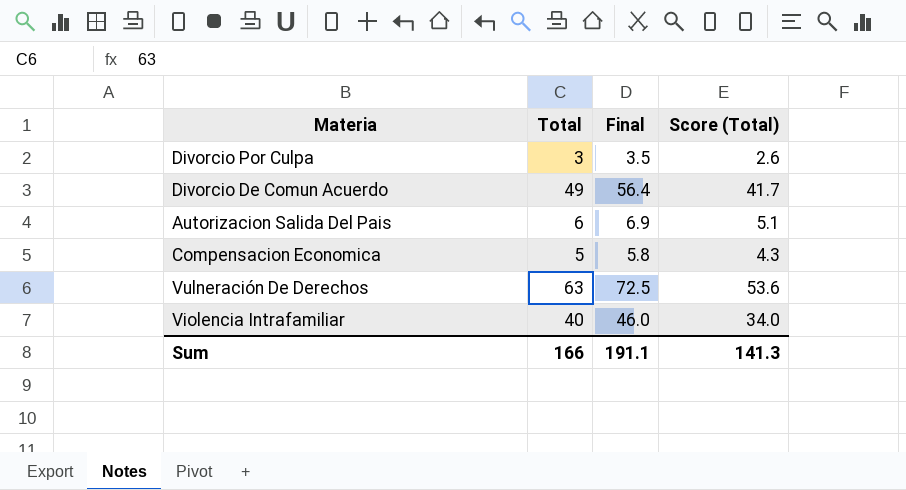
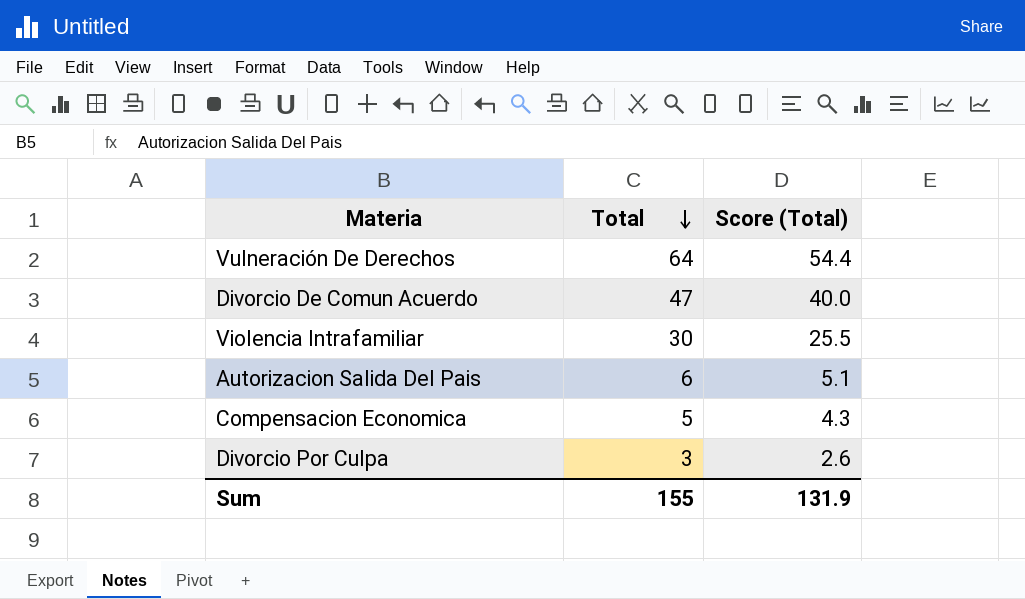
row order: none -> Total descending
column Final | formula: [Total] * 1.15 -> none
Vulneración De Derechos | Total: 63 -> 64
Vulneración De Derechos | Score (Total): 53.6 -> 54.4
Divorcio De Comun Acuerdo | Total: 49 -> 47
Divorcio De Comun Acuerdo | Score (Total): 41.7 -> 40.0
Violencia Intrafamiliar | Total: 40 -> 30
Violencia Intrafamiliar | Score (Total): 34.0 -> 25.5
Sum | Total: 166 -> 155
Sum | Score (Total): 141.3 -> 131.9

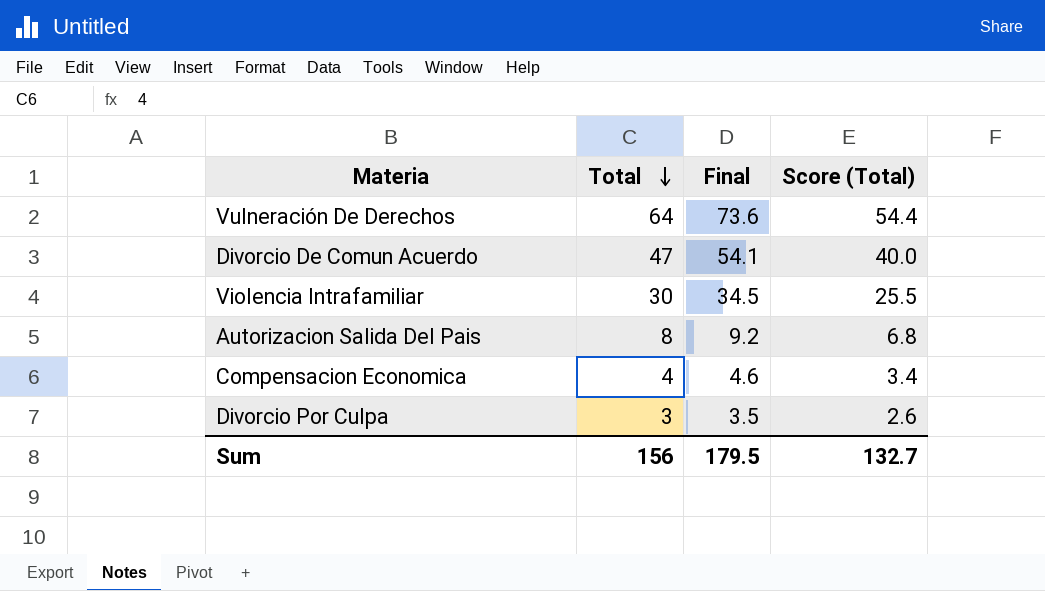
column Final | formula: none -> [Total] * 1.15
Autorizacion Salida Del Pais | Total: 6 -> 8
Autorizacion Salida Del Pais | Score (Total): 5.1 -> 6.8
Compensacion Economica | Total: 5 -> 4
Compensacion Economica | Score (Total): 4.3 -> 3.4
Sum | Total: 155 -> 156
Sum | Score (Total): 131.9 -> 132.7

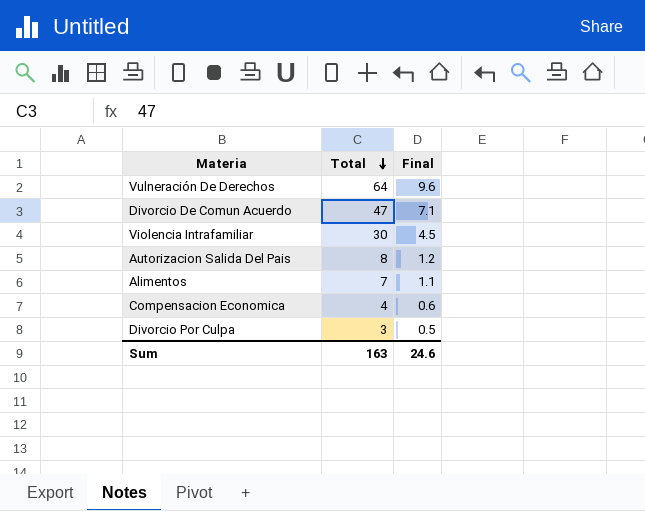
column Score (Total) | formula: [Total] * 0.85 -> none
column Final | formula: [Total] * 1.15 -> [Total] * 0.15
row Alimentos: none -> 7 | 1.1
Sum | Total: 156 -> 163
Sum | Final: 179.5 -> 24.6

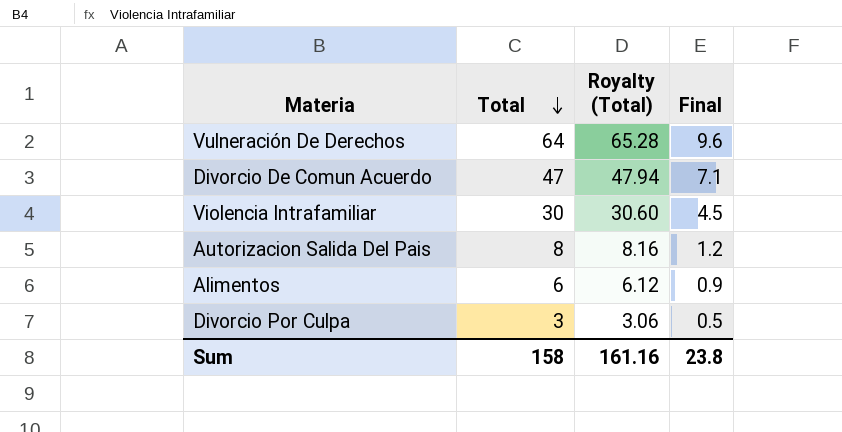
column Royalty (Total) | formula: none -> [Total] * 1.02
row Compensacion Economica: 4 | 0.6 -> none
Alimentos | Total: 7 -> 6
Alimentos | Final: 1.1 -> 0.9
Sum | Total: 163 -> 158
Sum | Final: 24.6 -> 23.8

